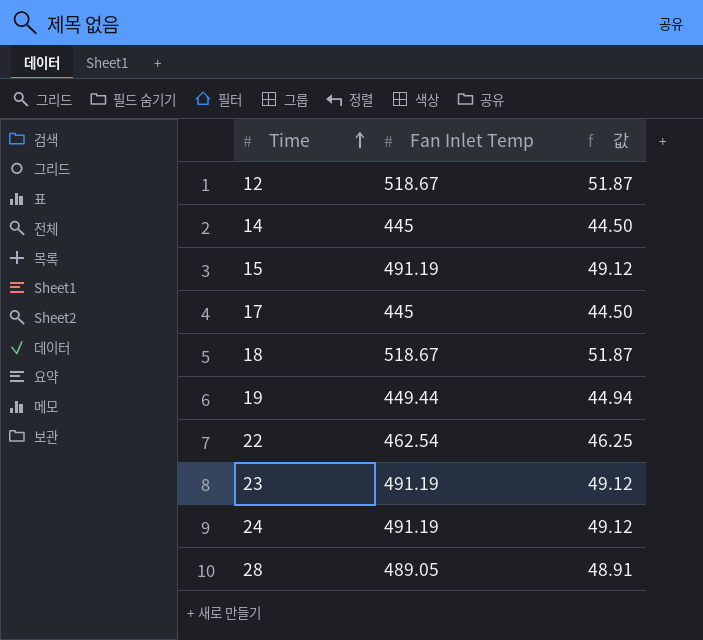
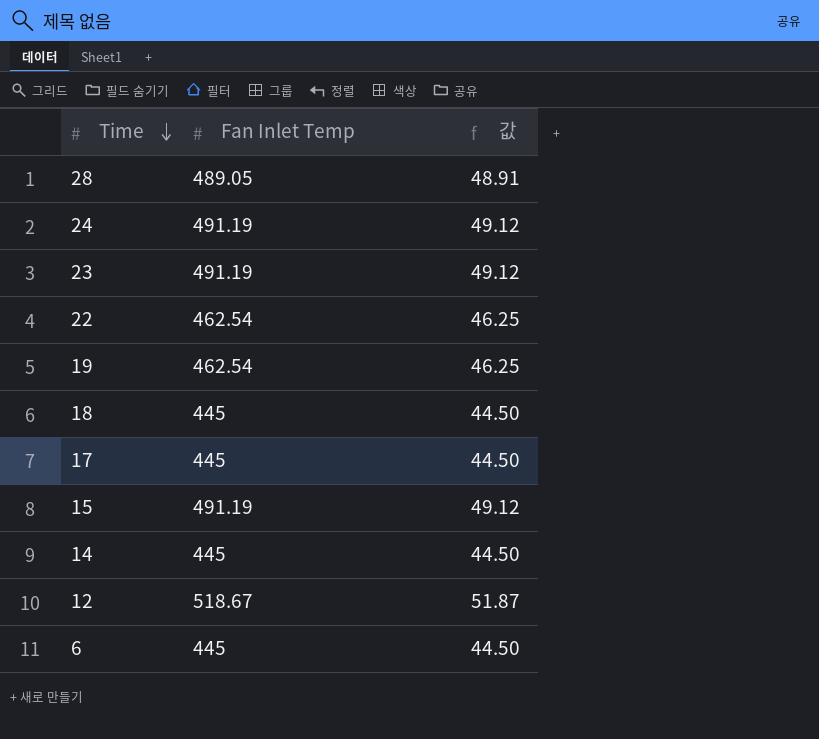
row order: Time ascending -> Time descending
19 | Fan Inlet Temp: 449.44 -> 462.54
19 | 값: 44.94 -> 46.25
18 | Fan Inlet Temp: 518.67 -> 445
18 | 값: 51.87 -> 44.50
row 6: none -> 445 | 44.50

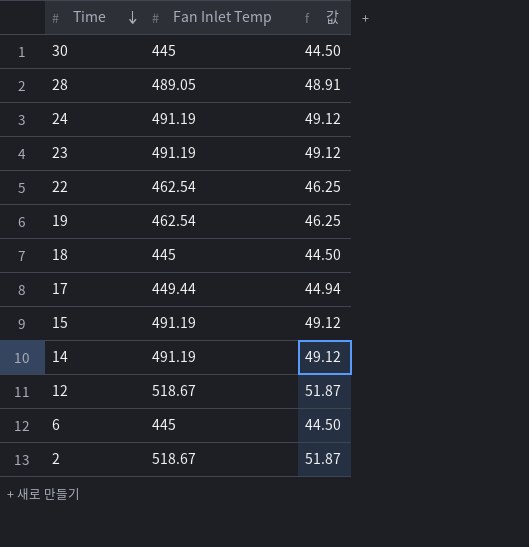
row 30: none -> 445 | 44.50
17 | Fan Inlet Temp: 445 -> 449.44
17 | 값: 44.50 -> 44.94
14 | Fan Inlet Temp: 445 -> 491.19
14 | 값: 44.50 -> 49.12
row 2: none -> 518.67 | 51.87

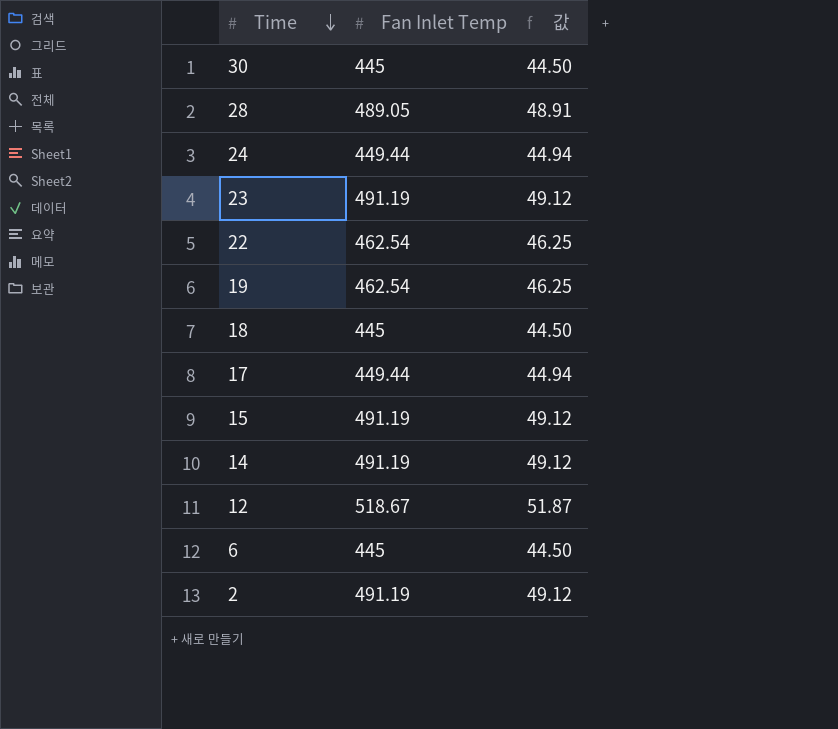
24 | Fan Inlet Temp: 491.19 -> 449.44
24 | 값: 49.12 -> 44.94
2 | Fan Inlet Temp: 518.67 -> 491.19
2 | 값: 51.87 -> 49.12

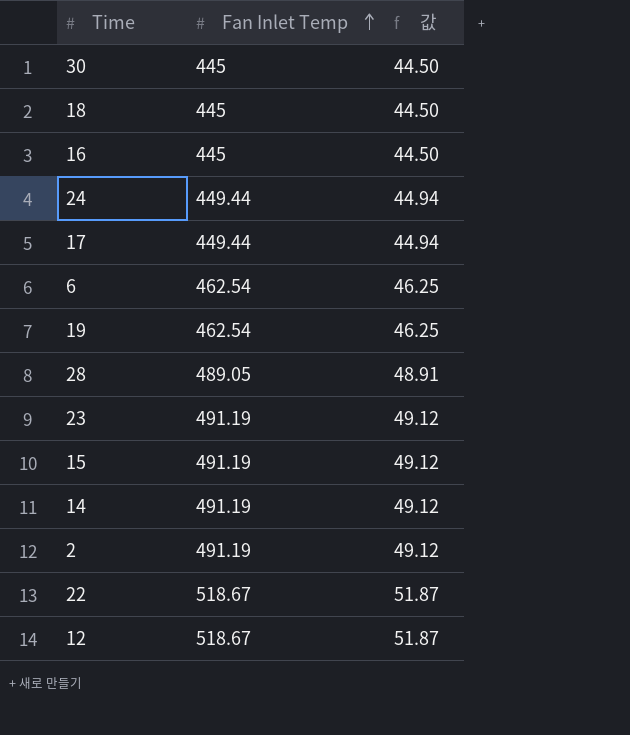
row order: Time descending -> Fan Inlet Temp ascending
row 16: none -> 445 | 44.50
6 | Fan Inlet Temp: 445 -> 462.54
6 | 값: 44.50 -> 46.25
22 | Fan Inlet Temp: 462.54 -> 518.67
22 | 값: 46.25 -> 51.87

